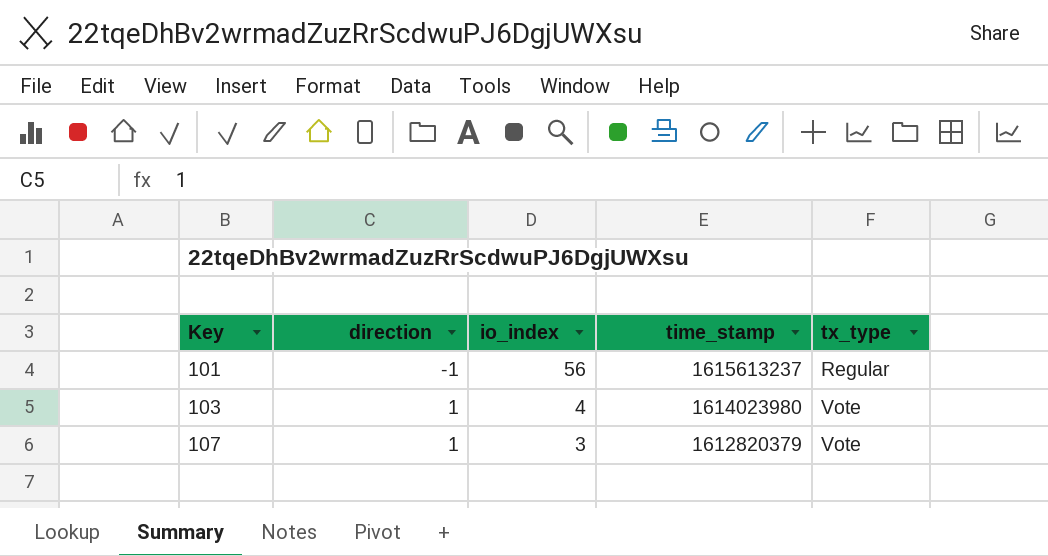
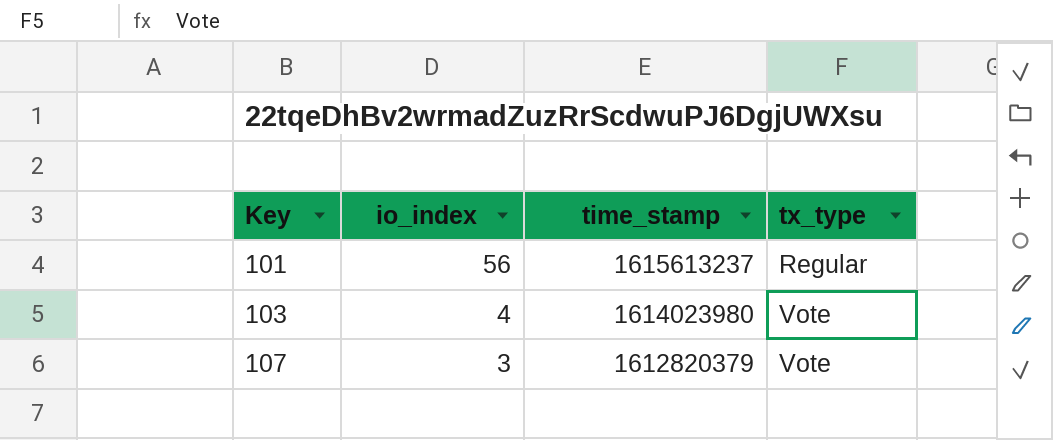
column direction | position: 2 -> none

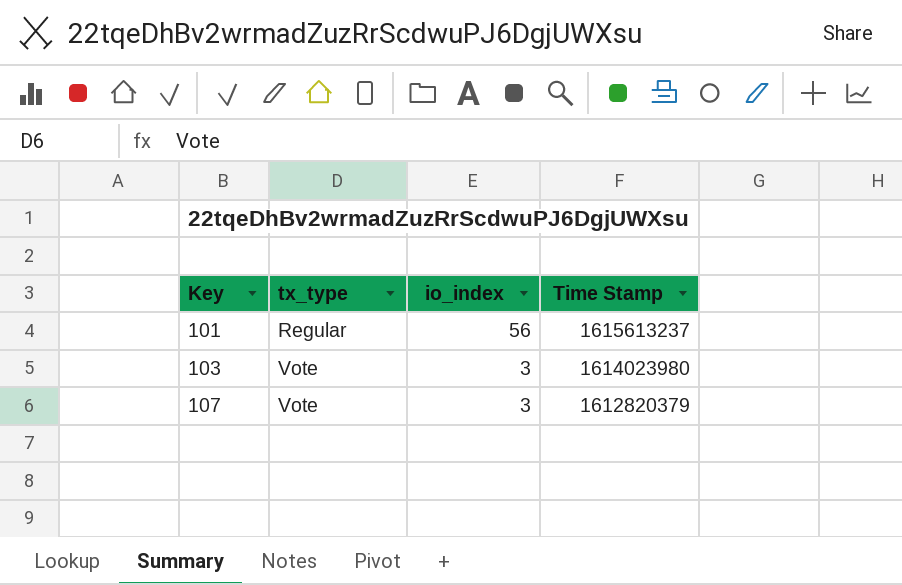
column tx_type | position: 4 -> 2
column name: time_stamp -> Time Stamp
103 | io_index: 4 -> 3

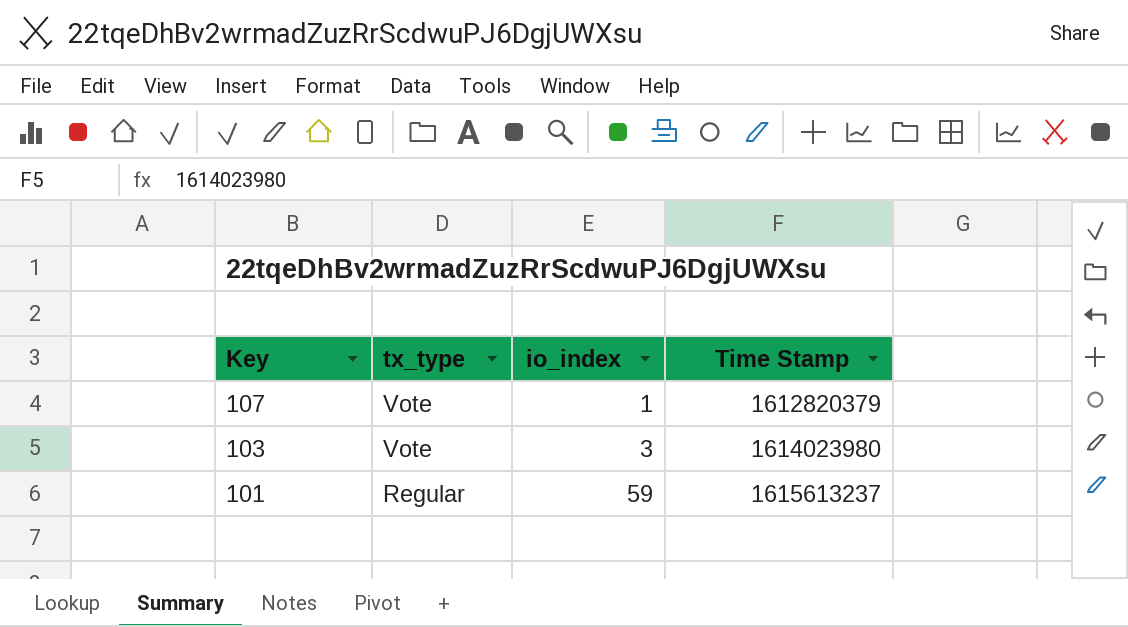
row order: Key ascending -> Key descending
107 | io_index: 3 -> 1
101 | io_index: 56 -> 59

